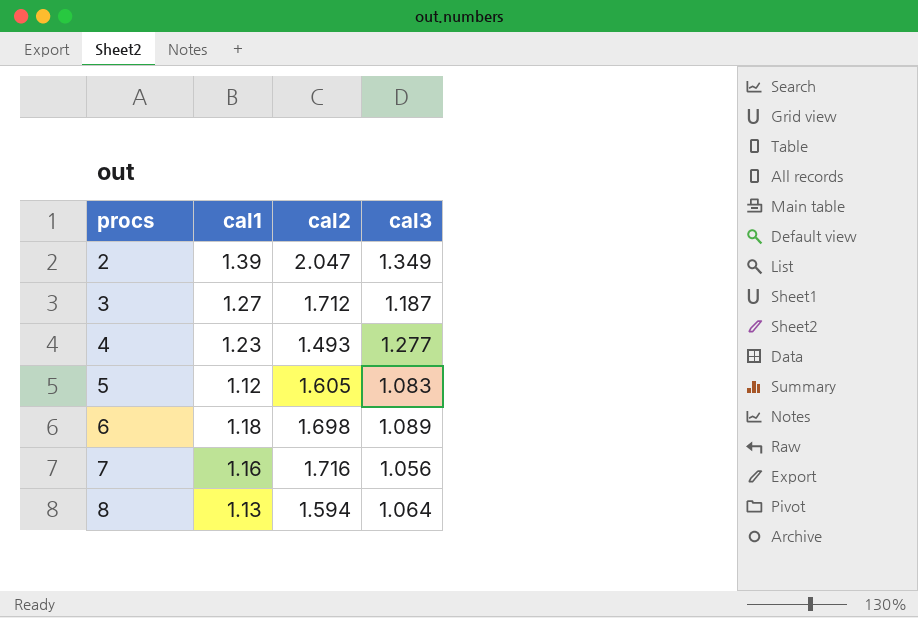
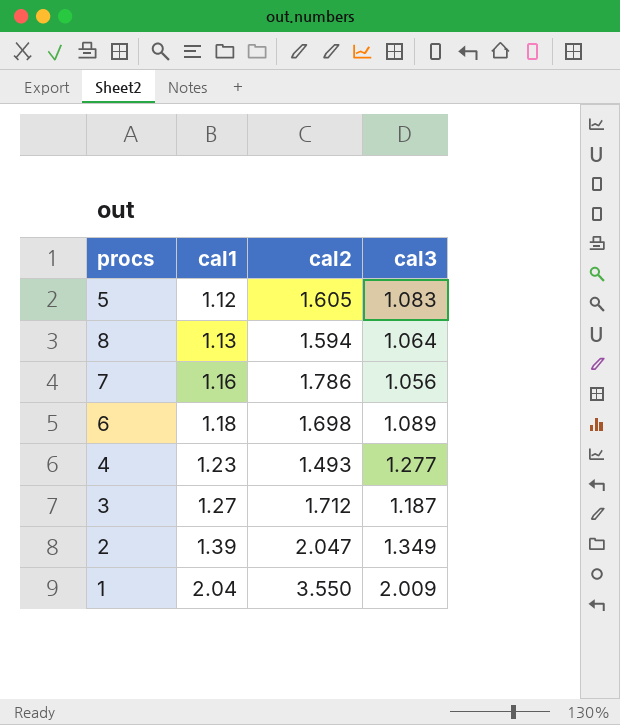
row order: procs ascending -> cal1 ascending
7 | cal2: 1.716 -> 1.786
row 1: none -> 2.04 | 3.550 | 2.009

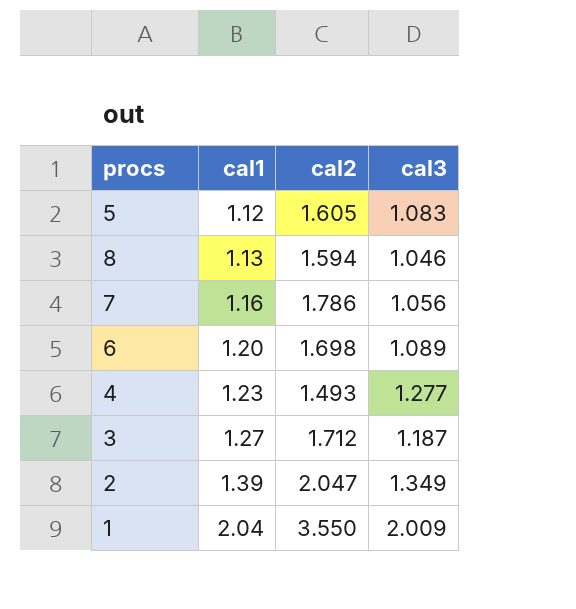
8 | cal3: 1.064 -> 1.046
6 | cal1: 1.18 -> 1.20

